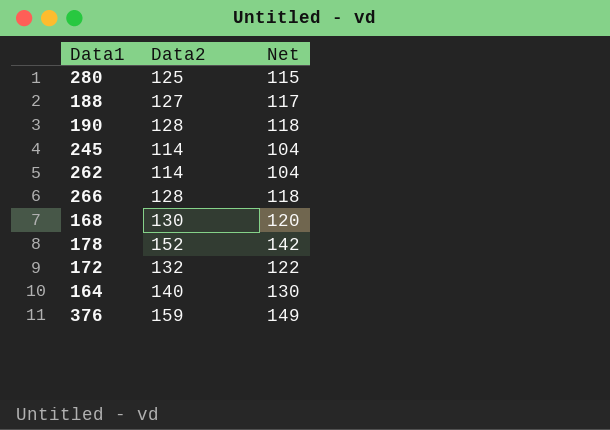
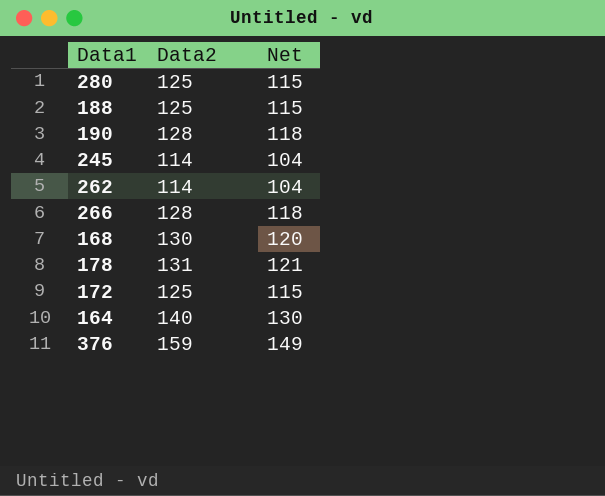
188 | Data2: 127 -> 125
188 | Net: 117 -> 115
178 | Data2: 152 -> 131
178 | Net: 142 -> 121
172 | Data2: 132 -> 125
172 | Net: 122 -> 115

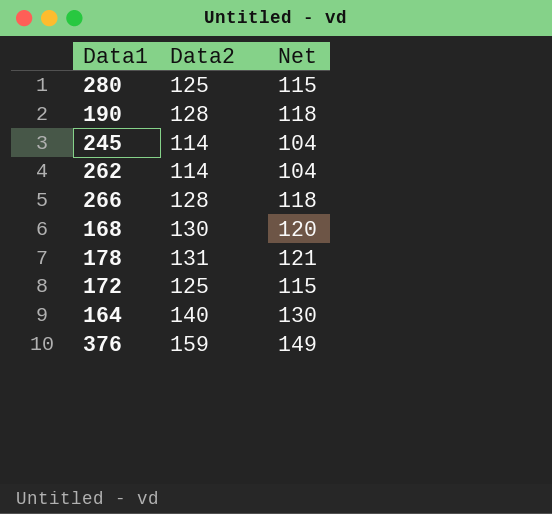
row 188: 125 | 115 -> none

